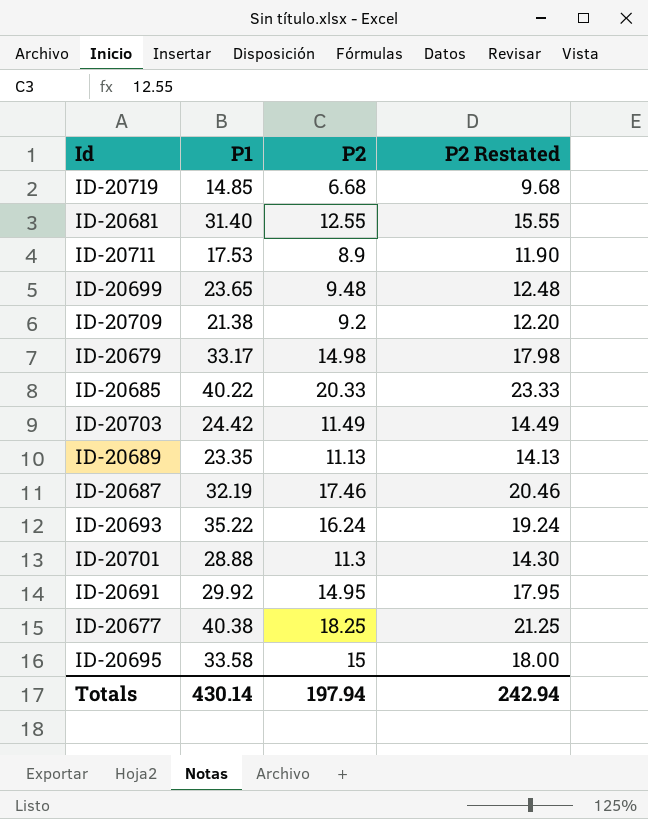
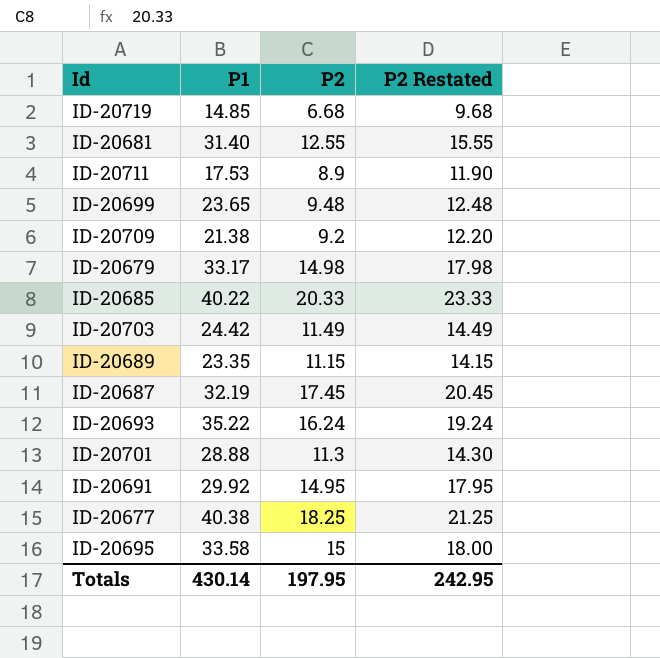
ID-20689 | P2: 11.13 -> 11.15
ID-20689 | P2 Restated: 14.13 -> 14.15
ID-20687 | P2: 17.46 -> 17.45
ID-20687 | P2 Restated: 20.46 -> 20.45
Totals | P2: 197.94 -> 197.95
Totals | P2 Restated: 242.94 -> 242.95

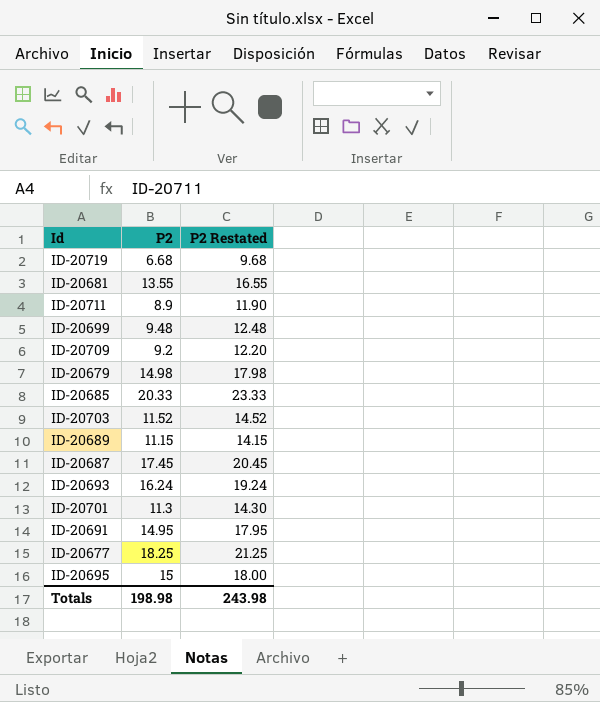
column P1 | position: 2 -> none
ID-20681 | P2: 12.55 -> 13.55
ID-20681 | P2 Restated: 15.55 -> 16.55
ID-20703 | P2: 11.49 -> 11.52
ID-20703 | P2 Restated: 14.49 -> 14.52
Totals | P2: 197.95 -> 198.98
Totals | P2 Restated: 242.95 -> 243.98

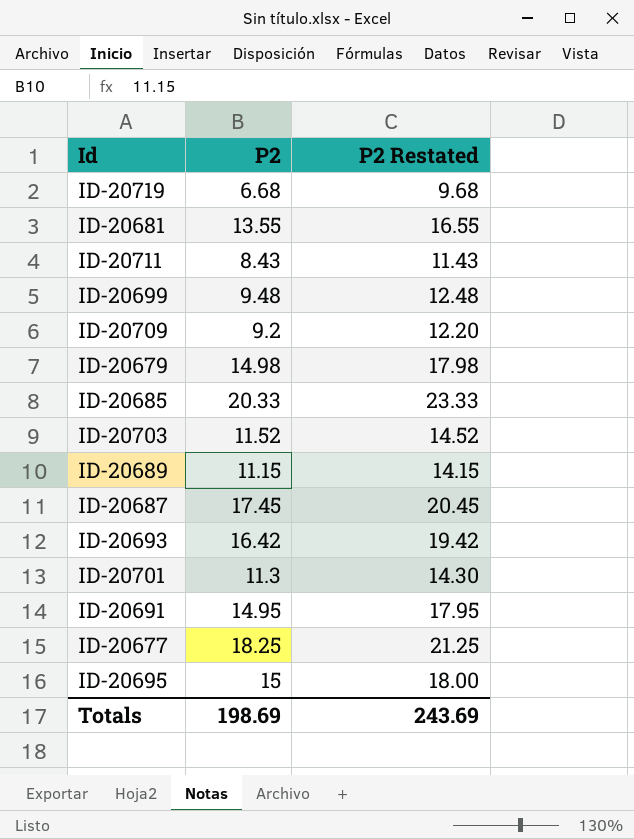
ID-20711 | P2: 8.9 -> 8.43
ID-20711 | P2 Restated: 11.90 -> 11.43
ID-20693 | P2: 16.24 -> 16.42
ID-20693 | P2 Restated: 19.24 -> 19.42
Totals | P2: 198.98 -> 198.69
Totals | P2 Restated: 243.98 -> 243.69

